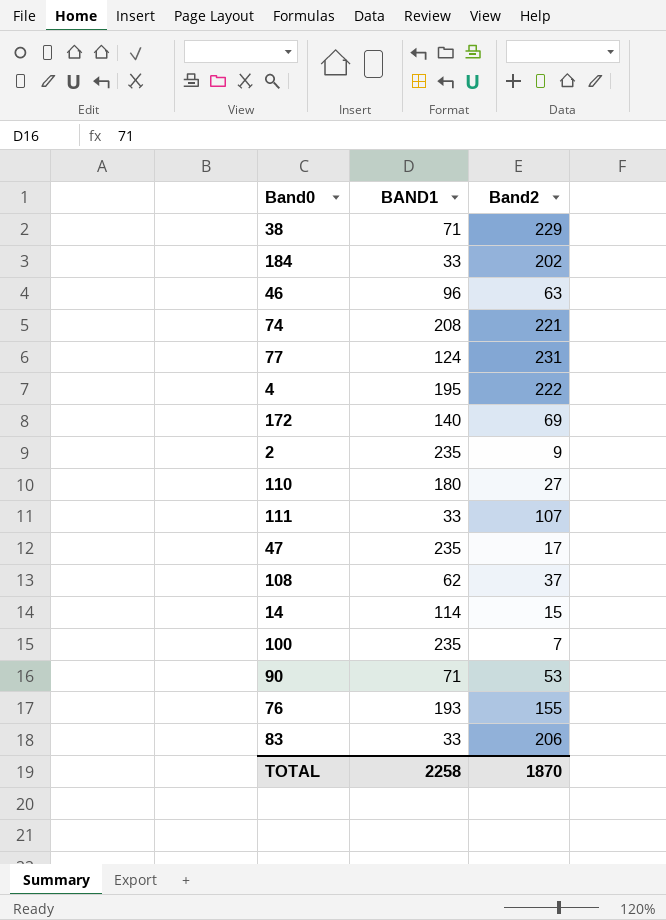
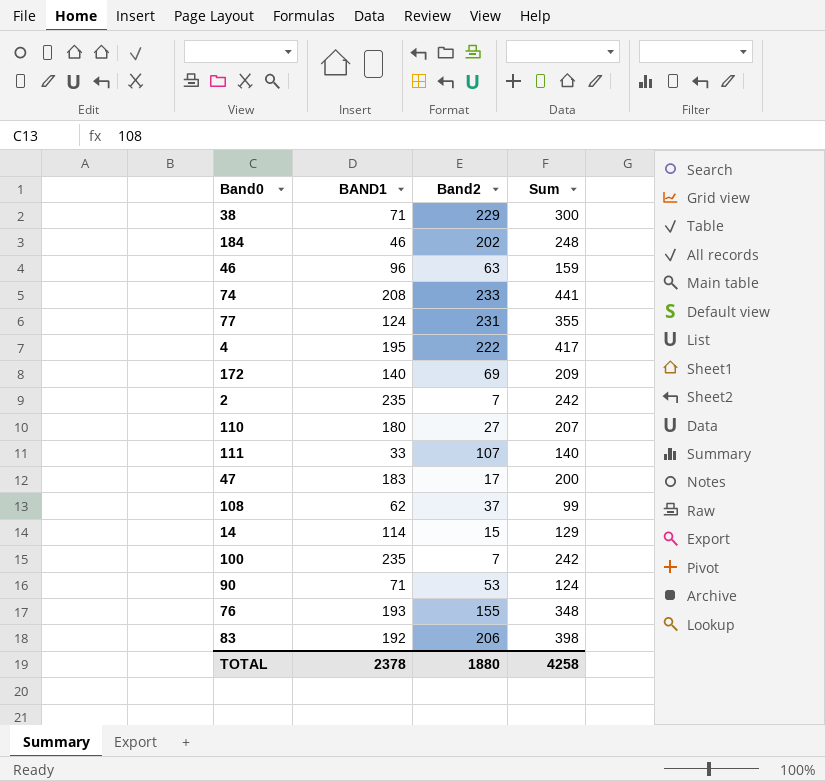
column Sum | formula: none -> [BAND1] + [Band2]
184 | BAND1: 33 -> 46
74 | Band2: 221 -> 233
2 | Band2: 9 -> 7
47 | BAND1: 235 -> 183
83 | BAND1: 33 -> 192
TOTAL | BAND1: 2258 -> 2378
TOTAL | Band2: 1870 -> 1880

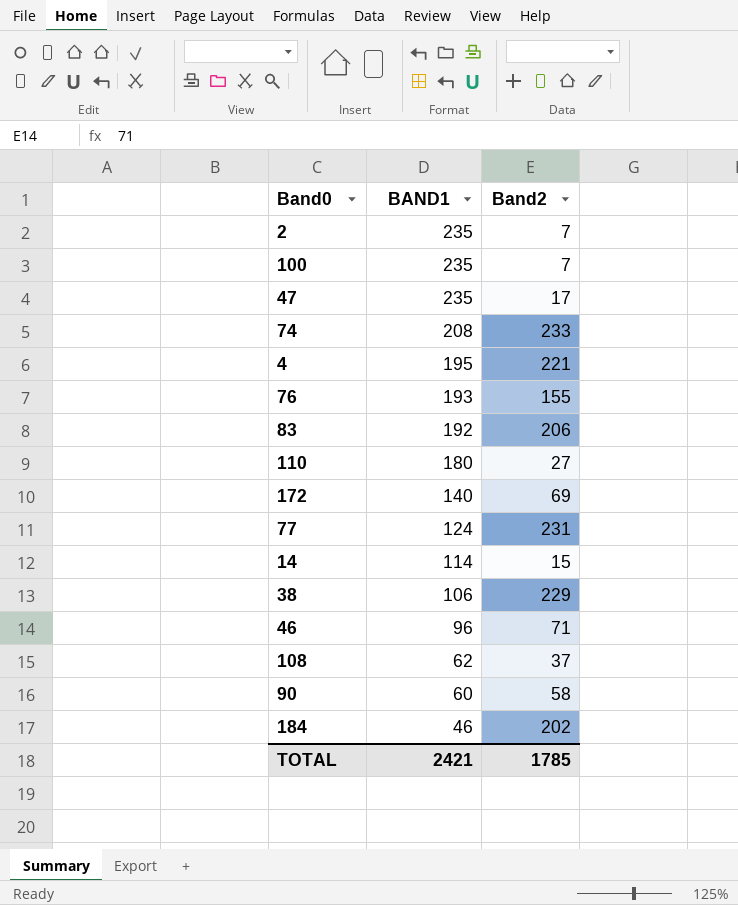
row order: none -> BAND1 descending
column Sum | formula: [BAND1] + [Band2] -> none
row 111: 33 | 107 | 140 -> none
47 | BAND1: 183 -> 235
4 | Band2: 222 -> 221
38 | BAND1: 71 -> 106
46 | Band2: 63 -> 71
90 | BAND1: 71 -> 60
90 | Band2: 53 -> 58
TOTAL | BAND1: 2378 -> 2421
TOTAL | Band2: 1880 -> 1785

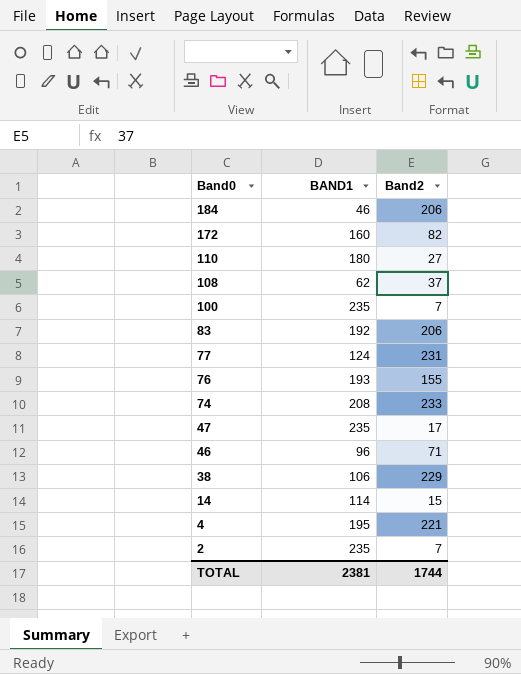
row order: BAND1 descending -> Band0 descending
row 90: 60 | 58 -> none
184 | Band2: 202 -> 206
172 | BAND1: 140 -> 160
172 | Band2: 69 -> 82
TOTAL | BAND1: 2421 -> 2381
TOTAL | Band2: 1785 -> 1744

